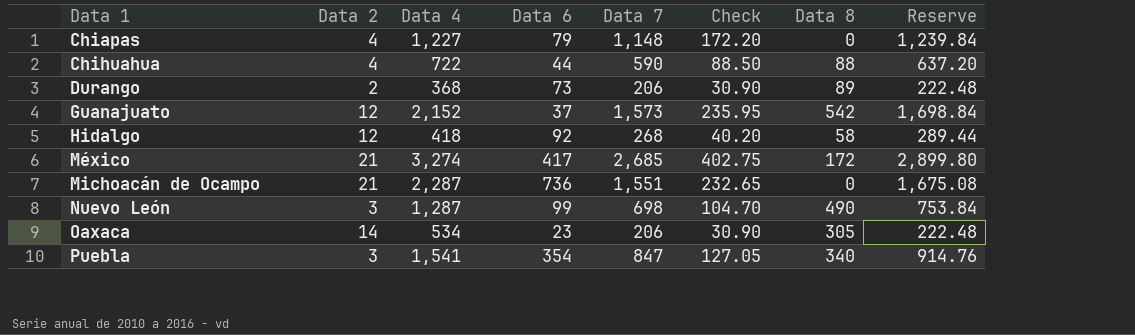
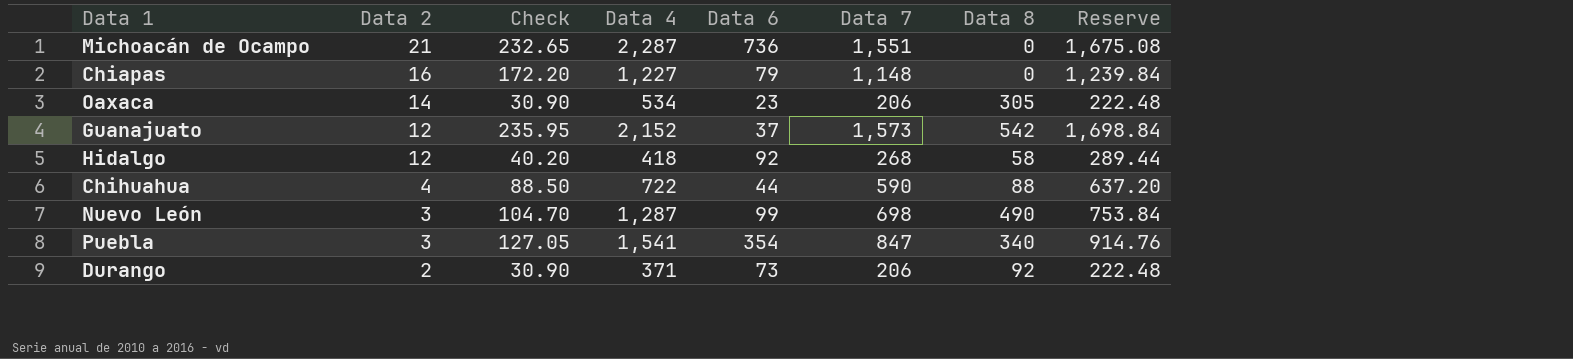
row order: Data 1 ascending -> Data 2 descending
column Check | position: 6 -> 3
row México: 21 | 3,274 | 417 | 2,685 | 402.75 | 172 | 2,899.80 -> none
Chiapas | Data 2: 4 -> 16
Durango | Data 4: 368 -> 371
Durango | Data 8: 89 -> 92

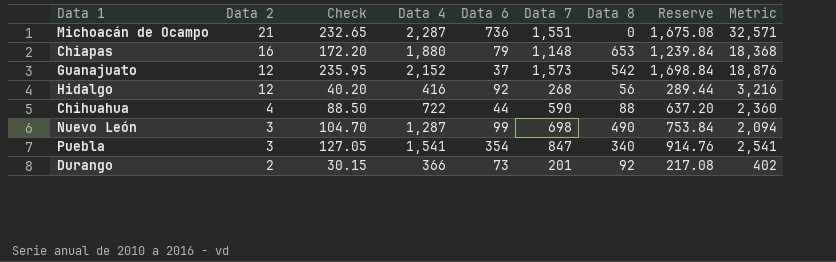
column Metric | formula: none -> [Data 2] * [Data 7]
row Oaxaca: 14 | 30.90 | 534 | 23 | 206 | 305 | 222.48 -> none
Chiapas | Data 4: 1,227 -> 1,880
Chiapas | Data 8: 0 -> 653
Hidalgo | Data 4: 418 -> 416
Hidalgo | Data 8: 58 -> 56
Durango | Check: 30.90 -> 30.15
Durango | Data 4: 371 -> 366
Durango | Data 7: 206 -> 201
Durango | Reserve: 222.48 -> 217.08

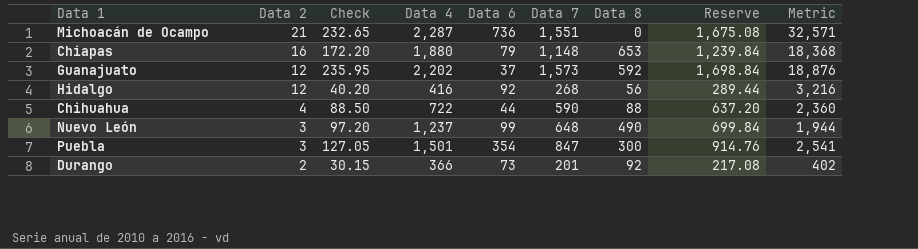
Guanajuato | Data 4: 2,152 -> 2,202
Guanajuato | Data 8: 542 -> 592
Nuevo León | Check: 104.70 -> 97.20
Nuevo León | Data 4: 1,287 -> 1,237
Nuevo León | Data 7: 698 -> 648
Nuevo León | Reserve: 753.84 -> 699.84
Nuevo León | Metric: 2,094 -> 1,944
Puebla | Data 4: 1,541 -> 1,501
Puebla | Data 8: 340 -> 300

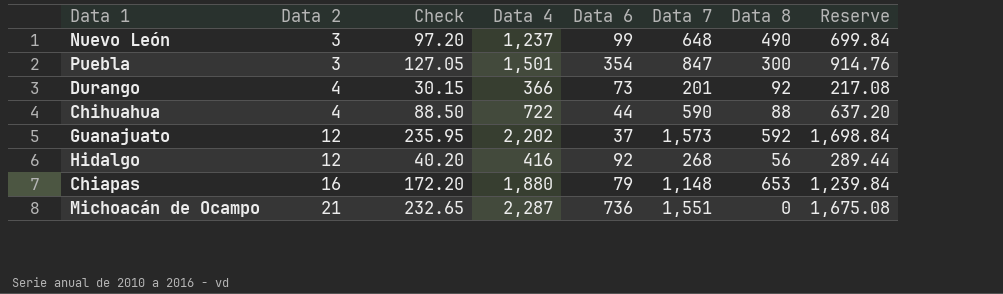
row order: Data 2 descending -> Data 2 ascending
column Metric | formula: [Data 2] * [Data 7] -> none
Durango | Data 2: 2 -> 4

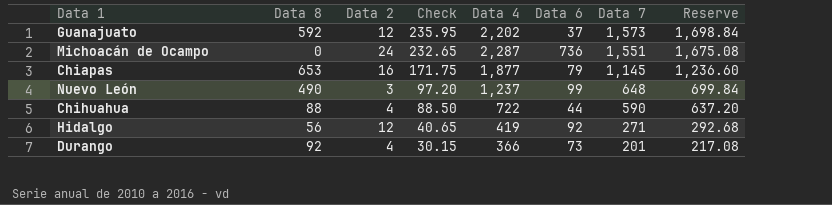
row order: Data 2 ascending -> Check descending
column Data 8 | position: 7 -> 2
row Puebla: 3 | 127.05 | 1,501 | 354 | 847 | 300 | 914.76 -> none
Michoacán de Ocampo | Data 2: 21 -> 24
Chiapas | Check: 172.20 -> 171.75
Chiapas | Data 4: 1,880 -> 1,877
Chiapas | Data 7: 1,148 -> 1,145
Chiapas | Reserve: 1,239.84 -> 1,236.60
Hidalgo | Check: 40.20 -> 40.65
Hidalgo | Data 4: 416 -> 419
Hidalgo | Data 7: 268 -> 271
Hidalgo | Reserve: 289.44 -> 292.68

